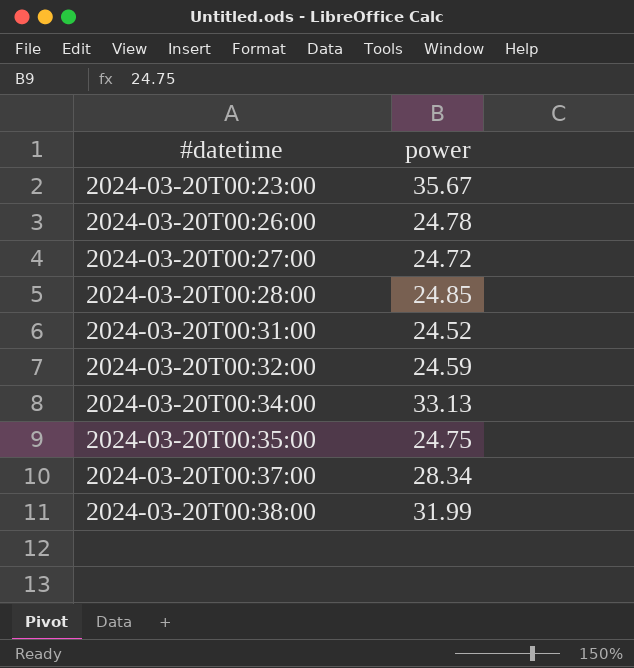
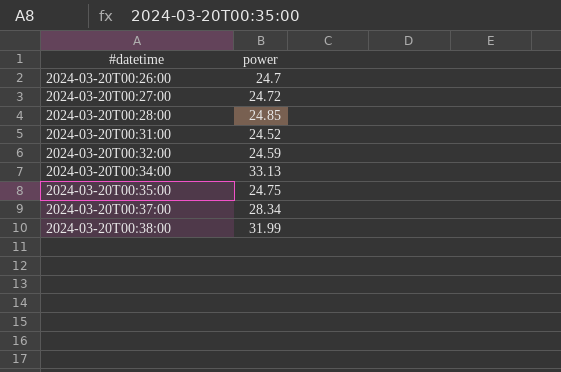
row 2024-03-20T00:23:00: 35.67 -> none
2024-03-20T00:26:00 | power: 24.78 -> 24.7

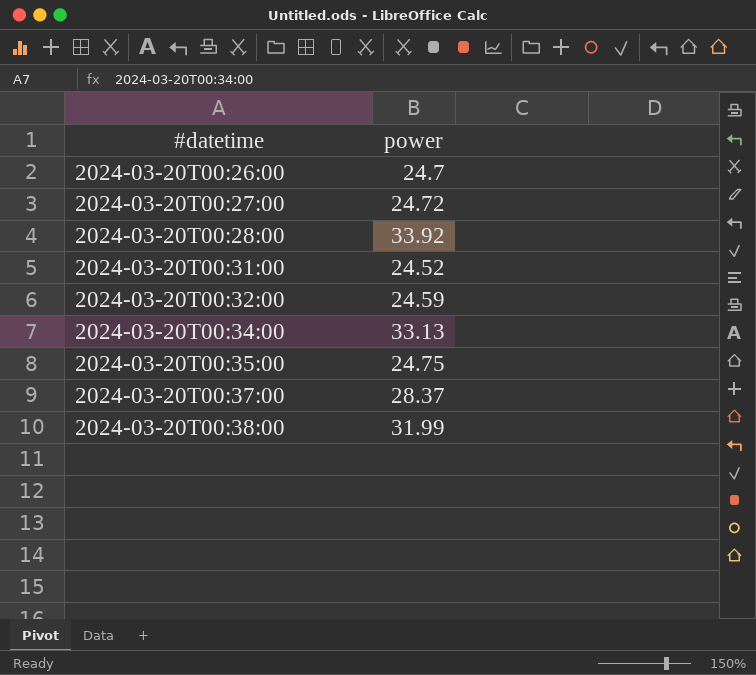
2024-03-20T00:28:00 | power: 24.85 -> 33.92
2024-03-20T00:37:00 | power: 28.34 -> 28.37

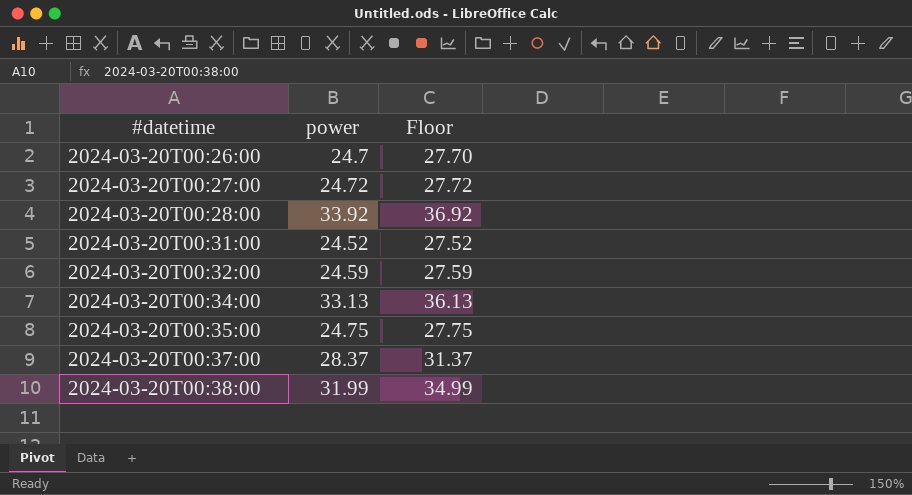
column Floor | formula: none -> [power] + 3

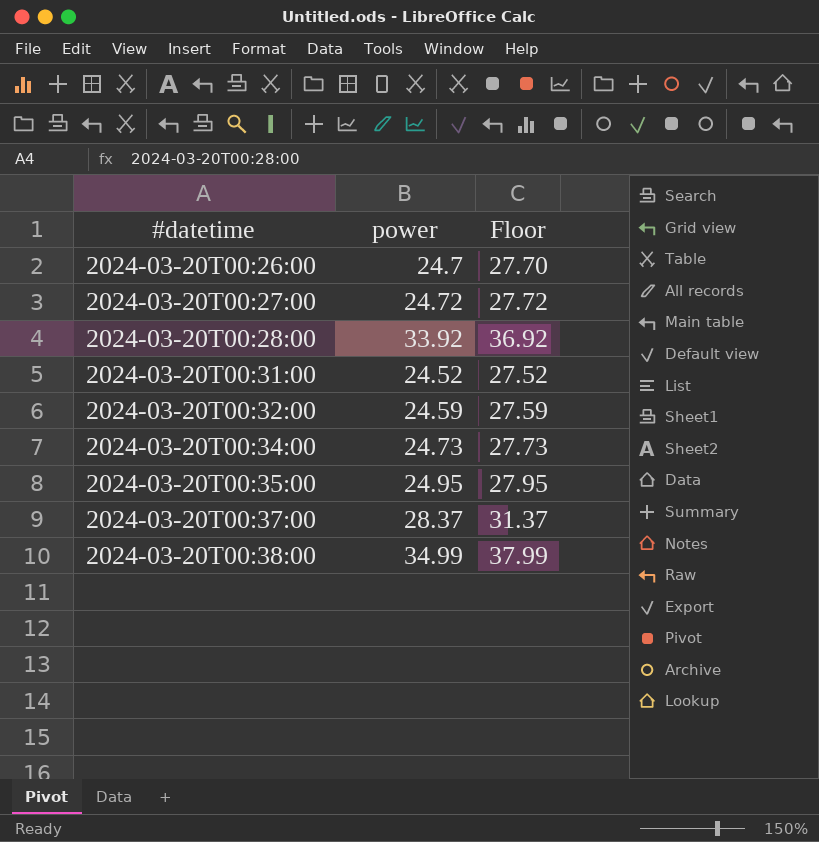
2024-03-20T00:34:00 | power: 33.13 -> 24.73
2024-03-20T00:34:00 | Floor: 36.13 -> 27.73
2024-03-20T00:35:00 | power: 24.75 -> 24.95
2024-03-20T00:35:00 | Floor: 27.75 -> 27.95
2024-03-20T00:38:00 | power: 31.99 -> 34.99
2024-03-20T00:38:00 | Floor: 34.99 -> 37.99

